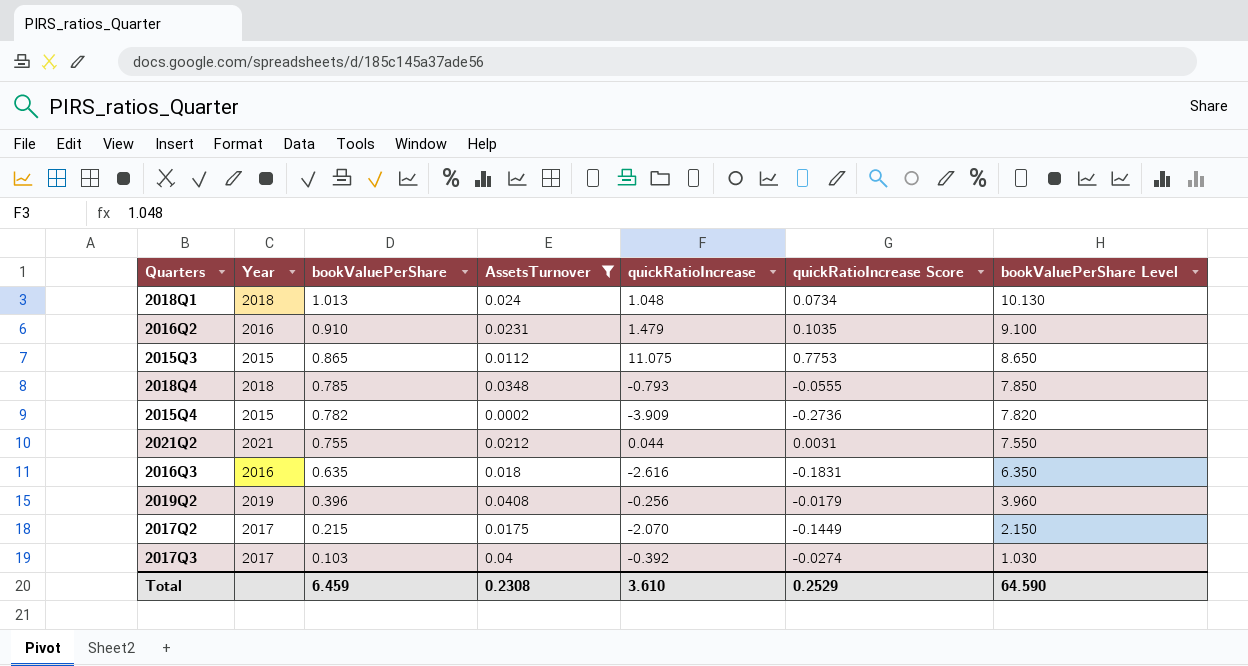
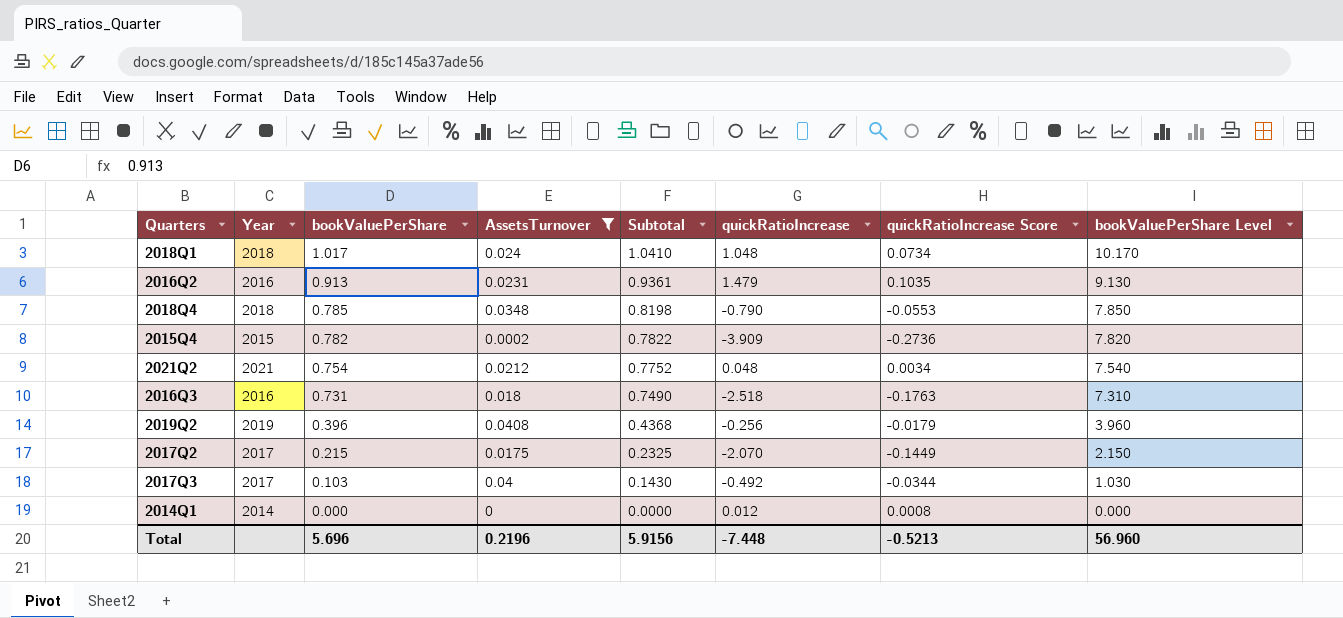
column Subtotal | formula: none -> [bookValuePerShare] + [AssetsTurnover]
row 2015Q3: 2015 | 0.865 | 0.0112 | 11.075 | 0.7753 | 8.650 -> none
2018Q1 | bookValuePerShare: 1.013 -> 1.017
2018Q1 | bookValuePerShare Level: 10.130 -> 10.170
2016Q2 | bookValuePerShare: 0.910 -> 0.913
2016Q2 | bookValuePerShare Level: 9.100 -> 9.130
2018Q4 | quickRatioIncrease: -0.793 -> -0.790
2018Q4 | quickRatioIncrease Score: -0.0555 -> -0.0553
2021Q2 | bookValuePerShare: 0.755 -> 0.754
2021Q2 | quickRatioIncrease: 0.044 -> 0.048
2021Q2 | quickRatioIncrease Score: 0.0031 -> 0.0034
2021Q2 | bookValuePerShare Level: 7.550 -> 7.540
2016Q3 | bookValuePerShare: 0.635 -> 0.731
2016Q3 | quickRatioIncrease: -2.616 -> -2.518
2016Q3 | quickRatioIncrease Score: -0.1831 -> -0.1763
2016Q3 | bookValuePerShare Level: 6.350 -> 7.310
2017Q3 | quickRatioIncrease: -0.392 -> -0.492
2017Q3 | quickRatioIncrease Score: -0.0274 -> -0.0344
row 2014Q1: none -> 2014 | 0.000 | 0 | 0.0000 | 0.012 | 0.0008 | 0.000
Total | bookValuePerShare: 6.459 -> 5.696
Total | AssetsTurnover: 0.2308 -> 0.2196
Total | quickRatioIncrease: 3.610 -> -7.448
Total | quickRatioIncrease Score: 0.2529 -> -0.5213
Total | bookValuePerShare Level: 64.590 -> 56.960

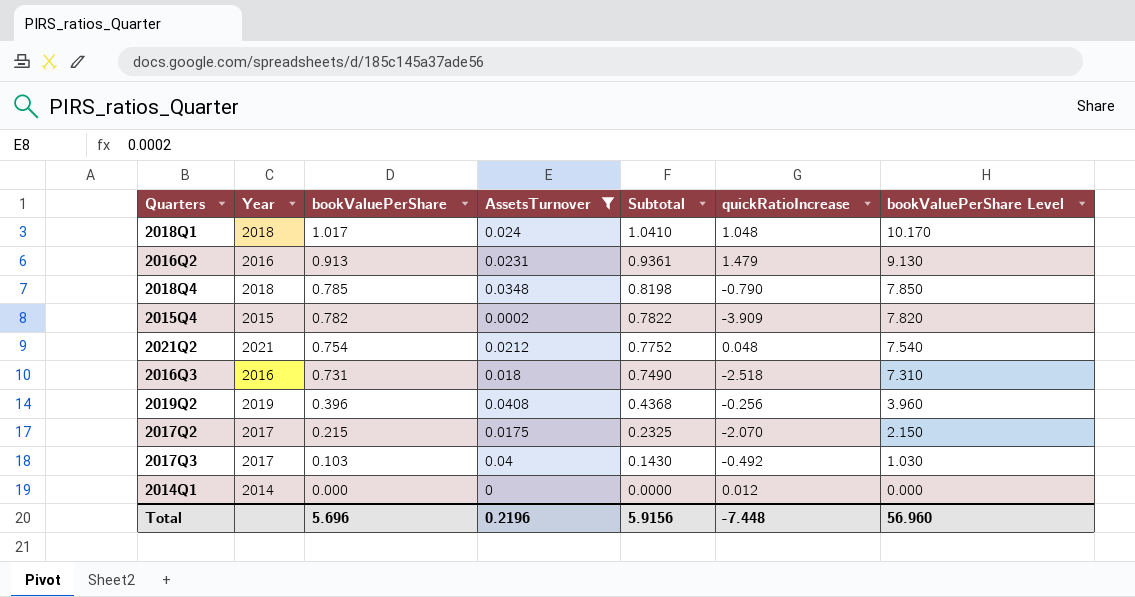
column quickRatioIncrease Score | formula: [quickRatioIncrease] * 0.07 -> none

